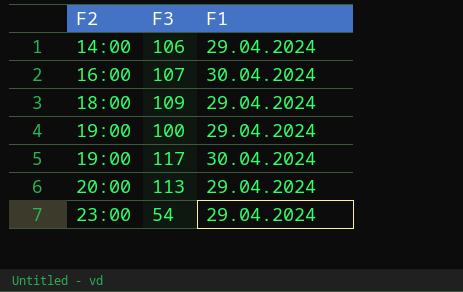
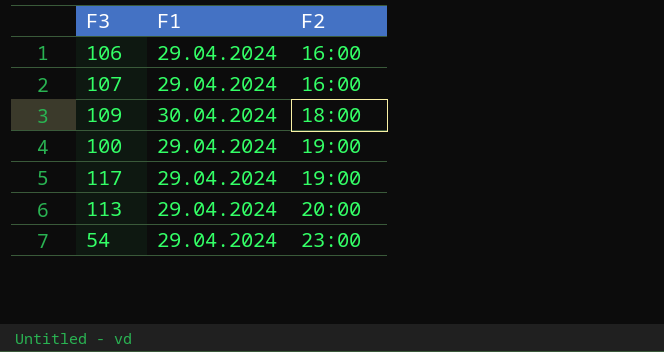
column F2 | position: 1 -> 3
106 | F2: 14:00 -> 16:00
107 | F1: 30.04.2024 -> 29.04.2024
109 | F1: 29.04.2024 -> 30.04.2024
117 | F1: 30.04.2024 -> 29.04.2024

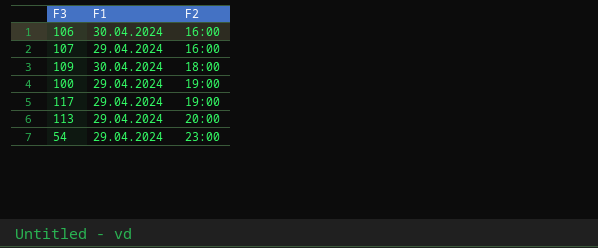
106 | F1: 29.04.2024 -> 30.04.2024

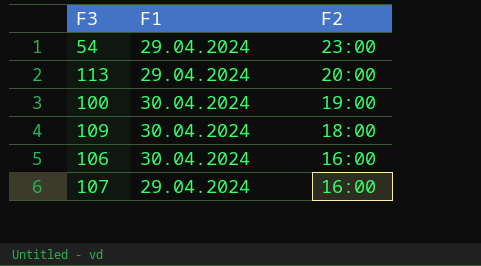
row order: F2 ascending -> F2 descending
row 117: 29.04.2024 | 19:00 -> none
100 | F1: 29.04.2024 -> 30.04.2024

